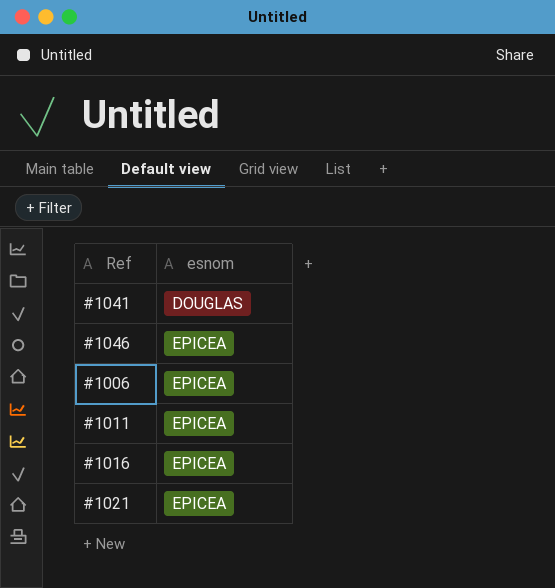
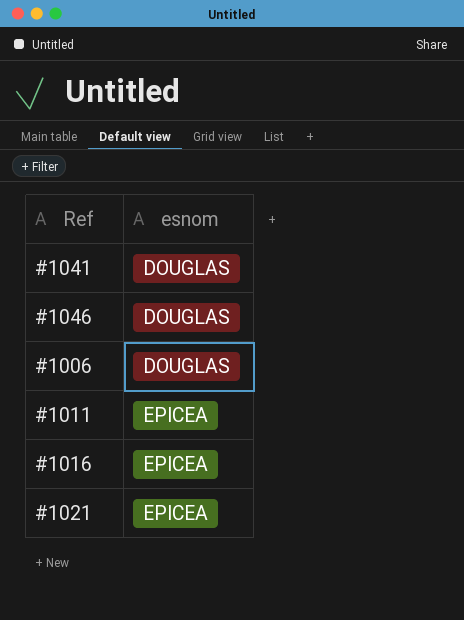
#1046 | esnom: EPICEA -> DOUGLAS
#1006 | esnom: EPICEA -> DOUGLAS

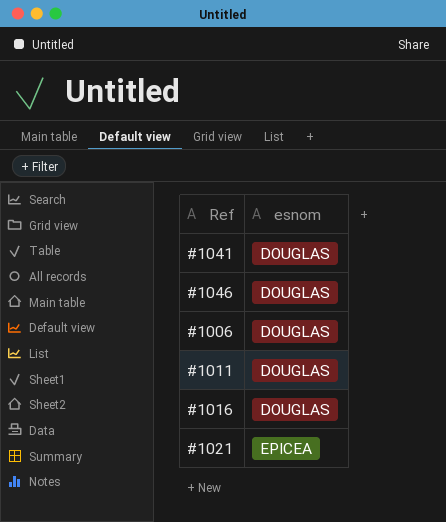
#1011 | esnom: EPICEA -> DOUGLAS
#1016 | esnom: EPICEA -> DOUGLAS

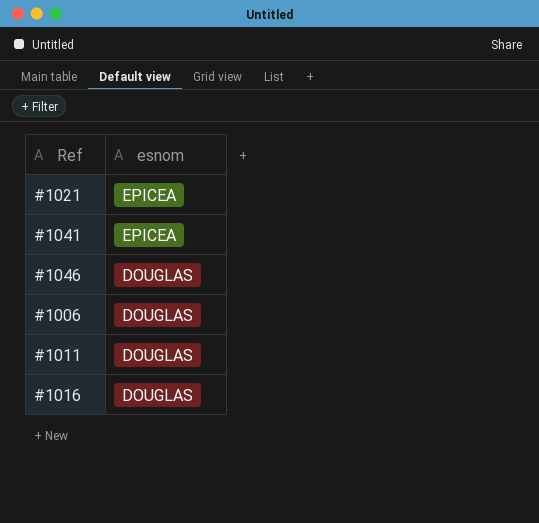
row order: esnom ascending -> esnom descending
#1041 | esnom: DOUGLAS -> EPICEA

